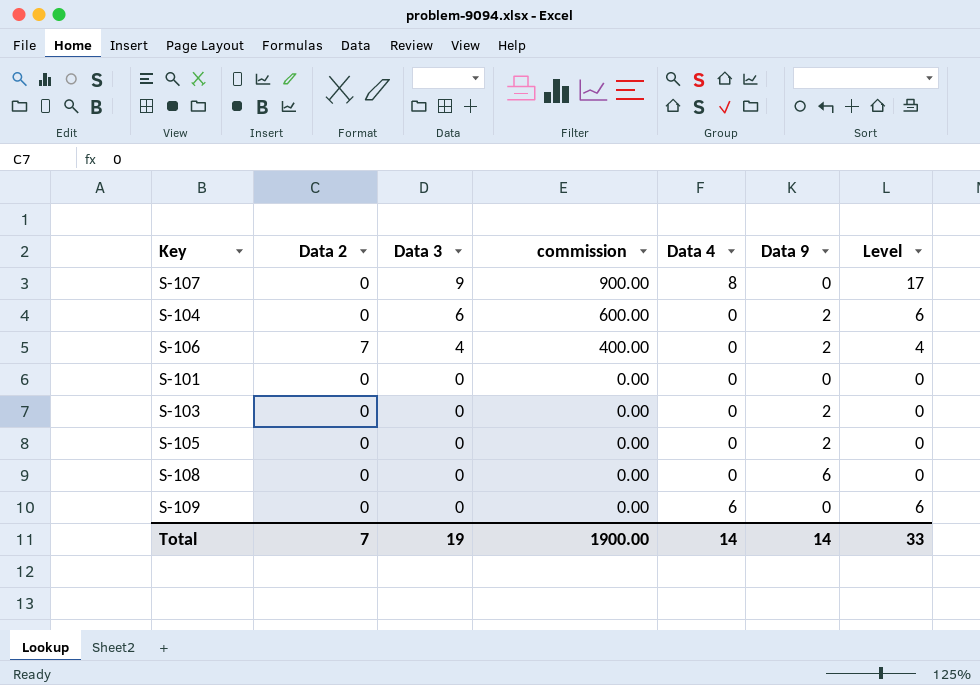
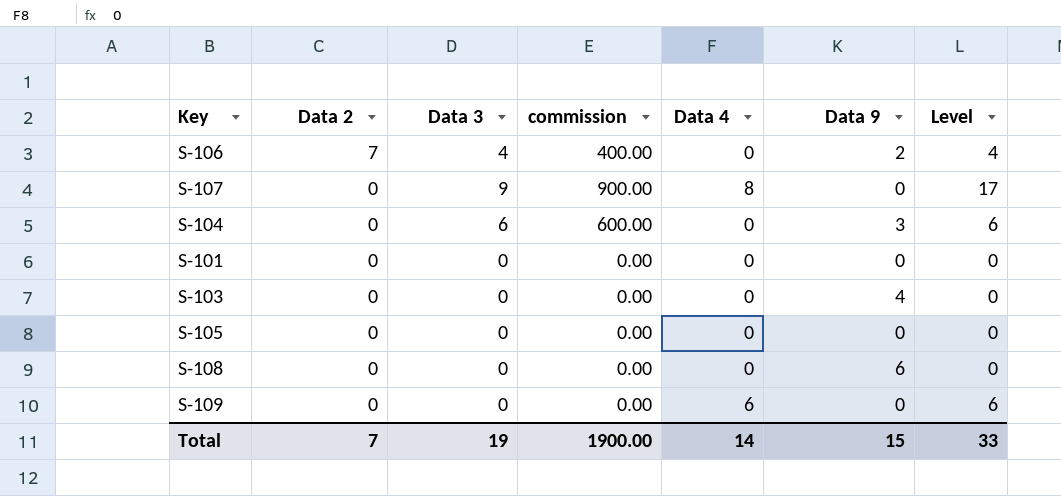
row order: Data 3 descending -> Data 2 descending
S-104 | Data 9: 2 -> 3
S-103 | Data 9: 2 -> 4
S-105 | Data 9: 2 -> 0
Total | Data 9: 14 -> 15

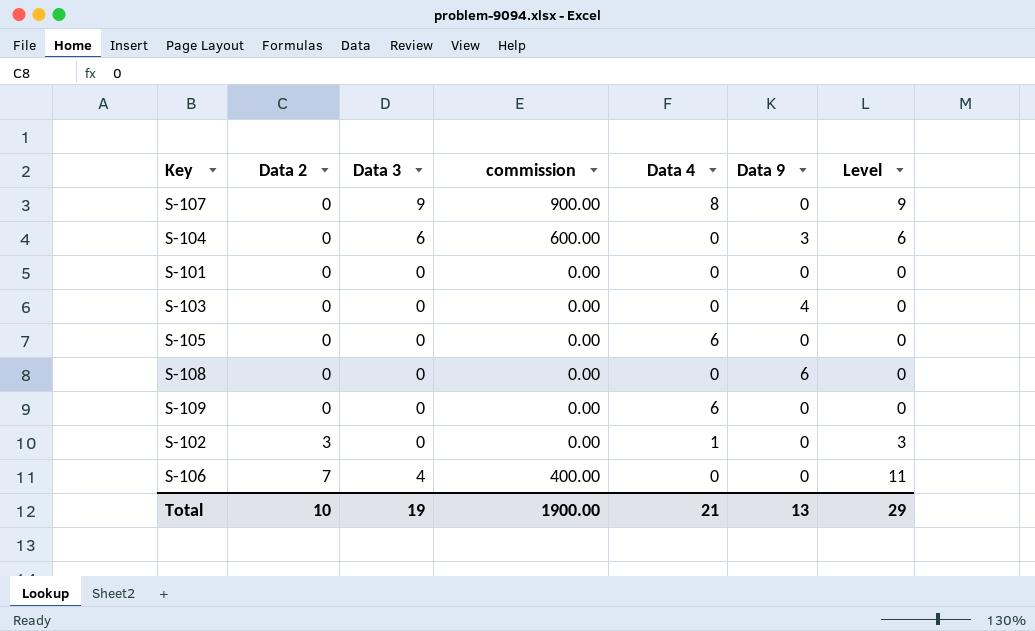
row order: Data 2 descending -> Data 2 ascending
column Level | formula: [Data 3] + [Data 4] -> [Data 2] + [Data 3]
S-105 | Data 4: 0 -> 6
row S-102: none -> 3 | 0 | 0.00 | 1 | 0 | 3
S-106 | Data 9: 2 -> 0
Total | Data 2: 7 -> 10
Total | Data 4: 14 -> 21
Total | Data 9: 15 -> 13
Total | Level: 33 -> 29

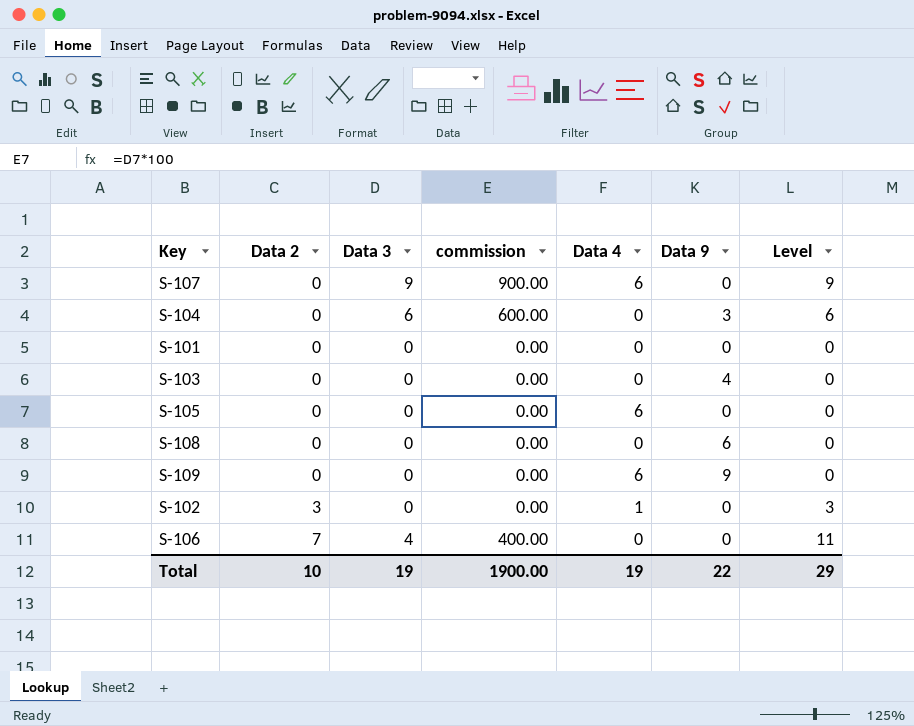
S-107 | Data 4: 8 -> 6
S-109 | Data 9: 0 -> 9
Total | Data 4: 21 -> 19
Total | Data 9: 13 -> 22

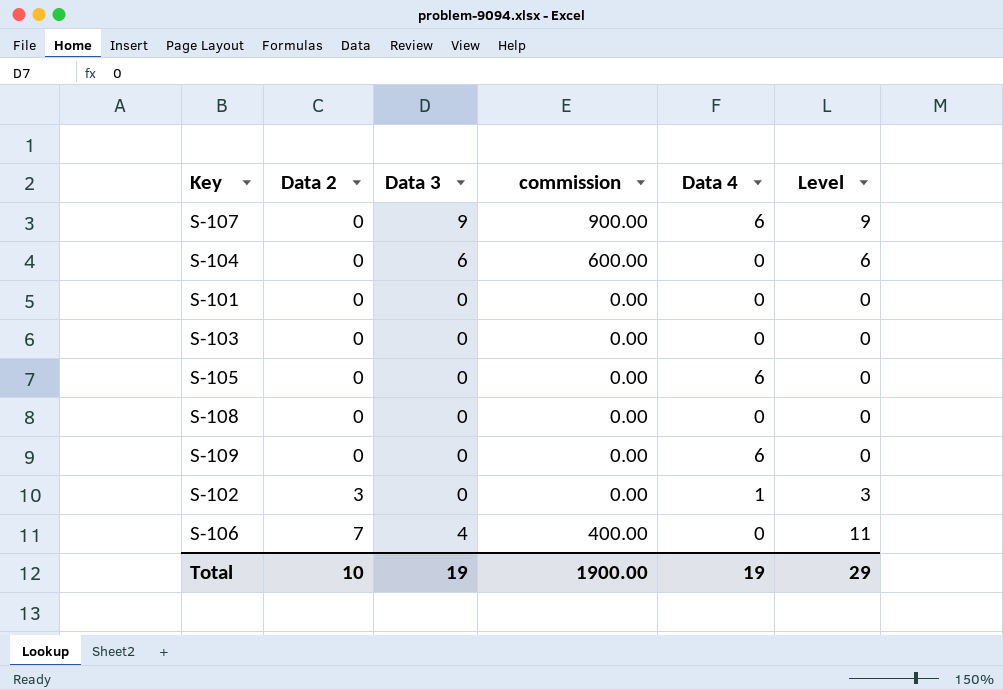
column Data 9 | position: 6 -> none

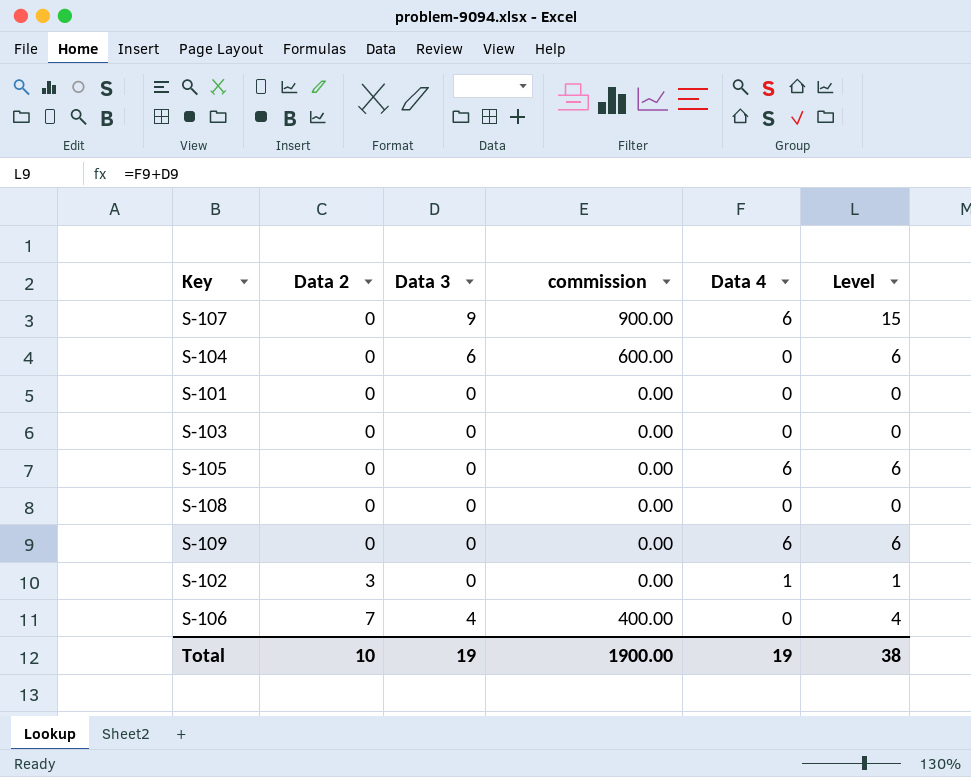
column Level | formula: [Data 2] + [Data 3] -> [Data 3] + [Data 4]
Total | Level: 29 -> 38

